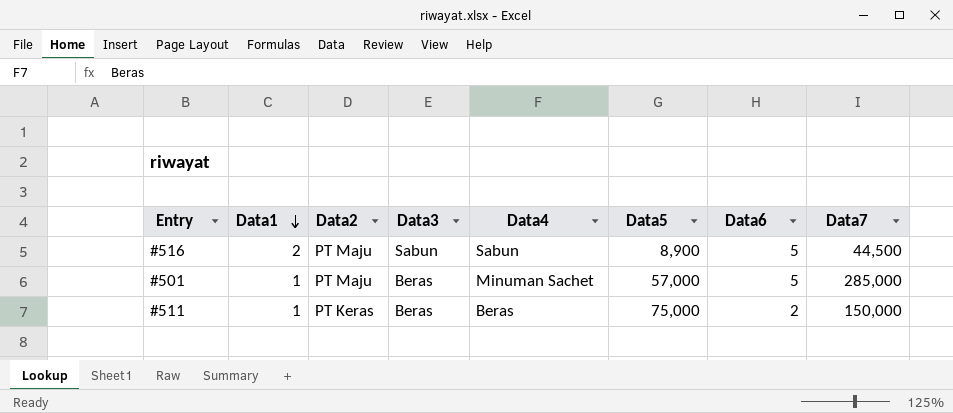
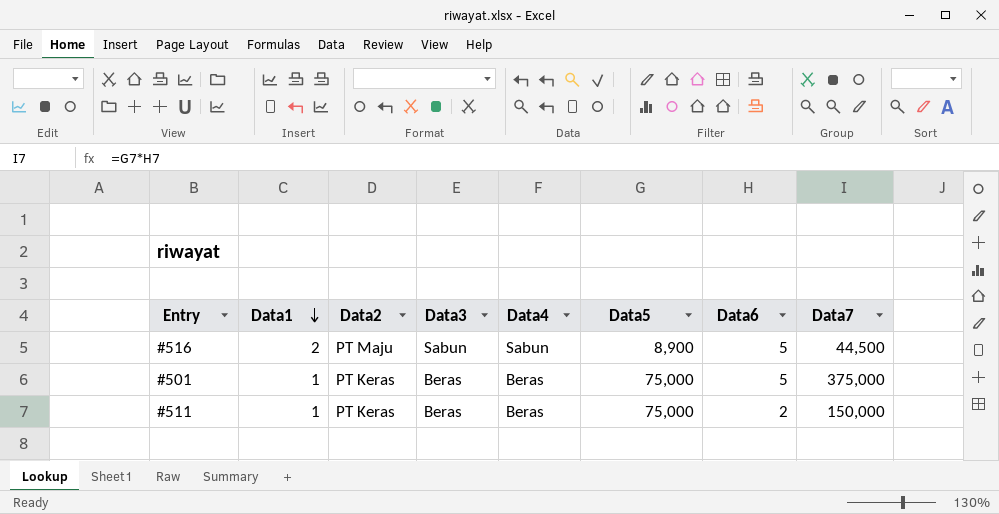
#501 | Data2: PT Maju -> PT Keras
#501 | Data4: Minuman Sachet -> Beras
#501 | Data5: 57,000 -> 75,000
#501 | Data7: 285,000 -> 375,000

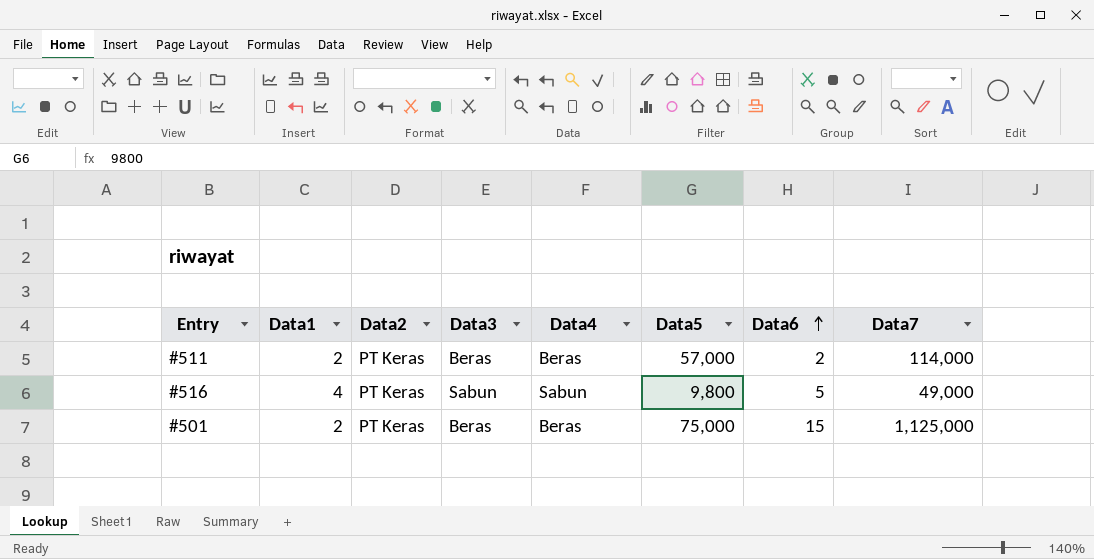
row order: Data1 descending -> Data6 ascending
#511 | Data1: 1 -> 2
#511 | Data5: 75,000 -> 57,000
#511 | Data7: 150,000 -> 114,000
#516 | Data1: 2 -> 4
#516 | Data2: PT Maju -> PT Keras
#516 | Data5: 8,900 -> 9,800
#516 | Data7: 44,500 -> 49,000
#501 | Data1: 1 -> 2
#501 | Data6: 5 -> 15
#501 | Data7: 375,000 -> 1,125,000

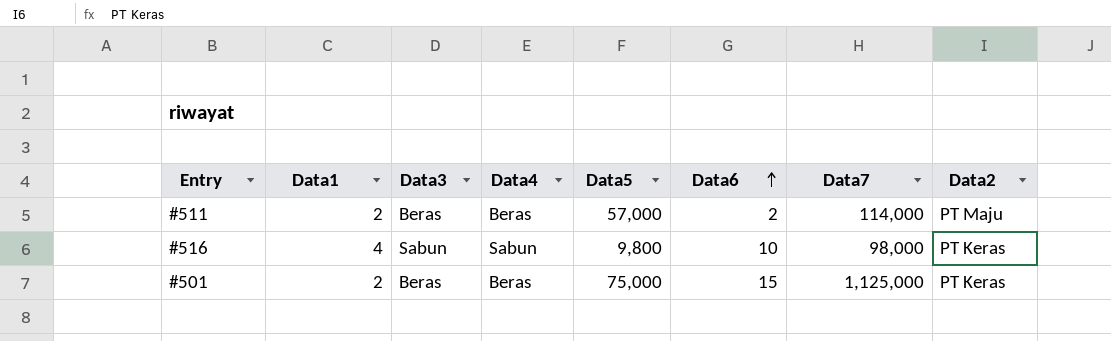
column Data2 | position: 3 -> 8
#511 | Data2: PT Keras -> PT Maju
#516 | Data6: 5 -> 10
#516 | Data7: 49,000 -> 98,000

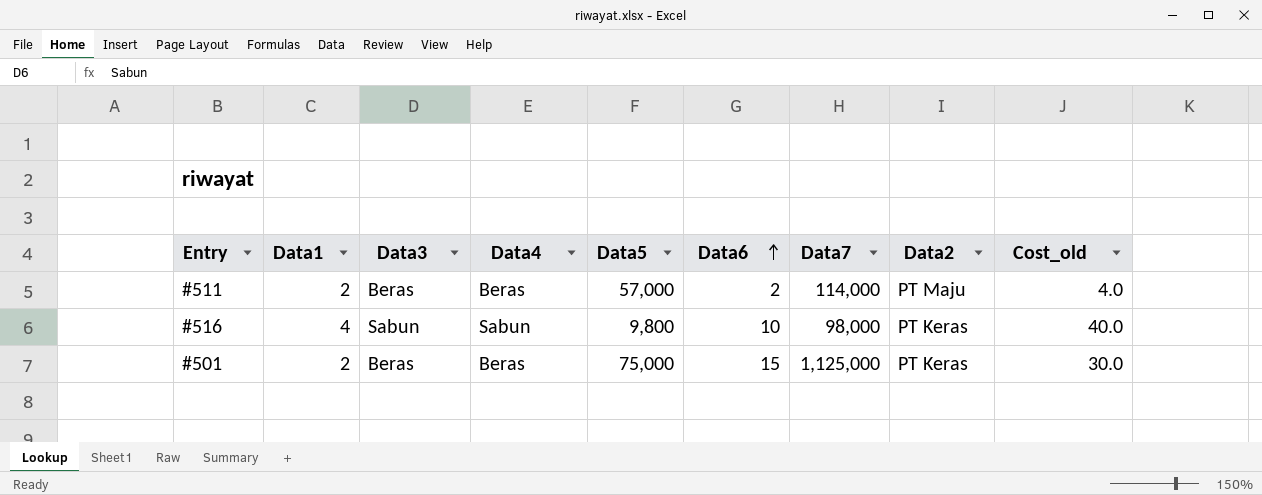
column Cost_old | formula: none -> [Data1] * [Data6]

